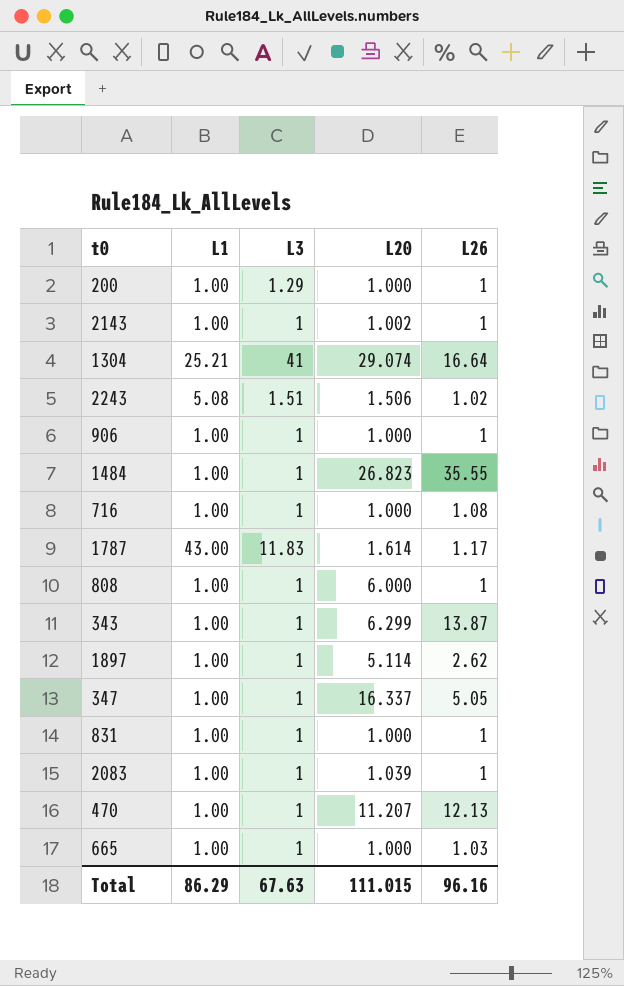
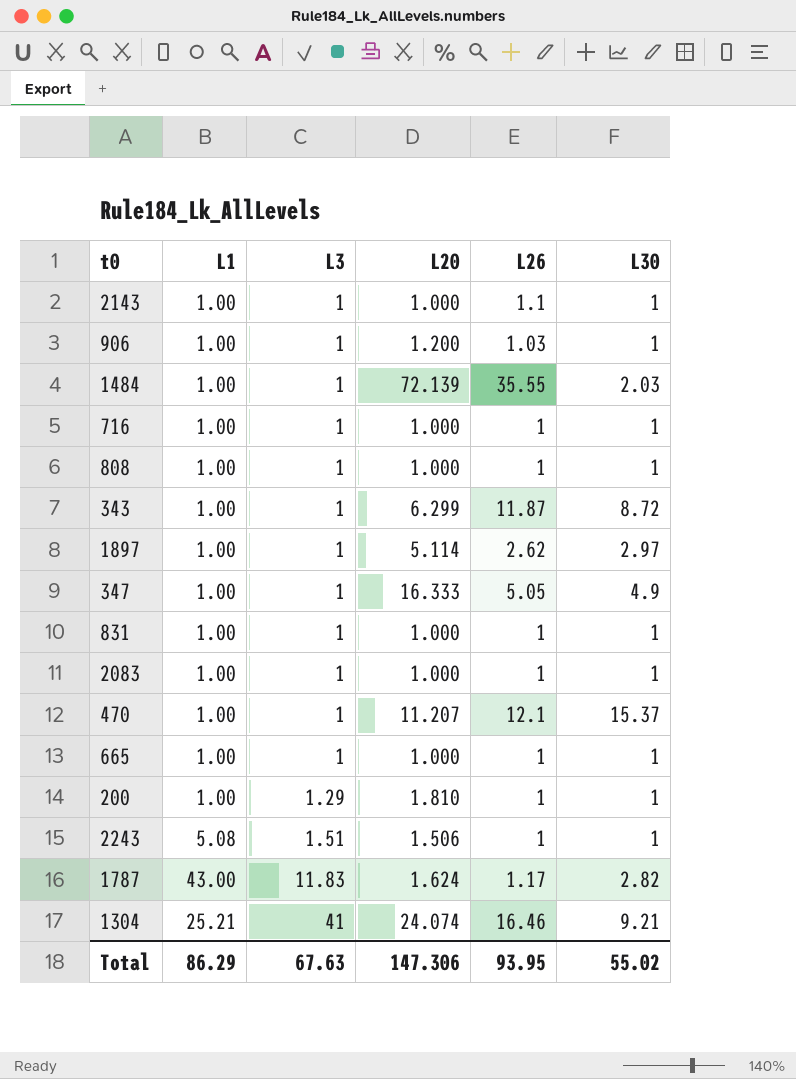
row order: none -> L3 ascending
column L30 | position: none -> 6
2143 | L20: 1.002 -> 1.000
2143 | L26: 1 -> 1.1
906 | L20: 1.000 -> 1.200
906 | L26: 1 -> 1.03
1484 | L20: 26.823 -> 72.139
716 | L26: 1.08 -> 1
808 | L20: 6.000 -> 1.000
343 | L26: 13.87 -> 11.87
347 | L20: 16.337 -> 16.333
2083 | L20: 1.039 -> 1.000
470 | L26: 12.13 -> 12.1
665 | L26: 1.03 -> 1
200 | L20: 1.000 -> 1.810
2243 | L26: 1.02 -> 1
1787 | L20: 1.614 -> 1.624
1304 | L20: 29.074 -> 24.074
1304 | L26: 16.64 -> 16.46
Total | L20: 111.015 -> 147.306
Total | L26: 96.16 -> 93.95

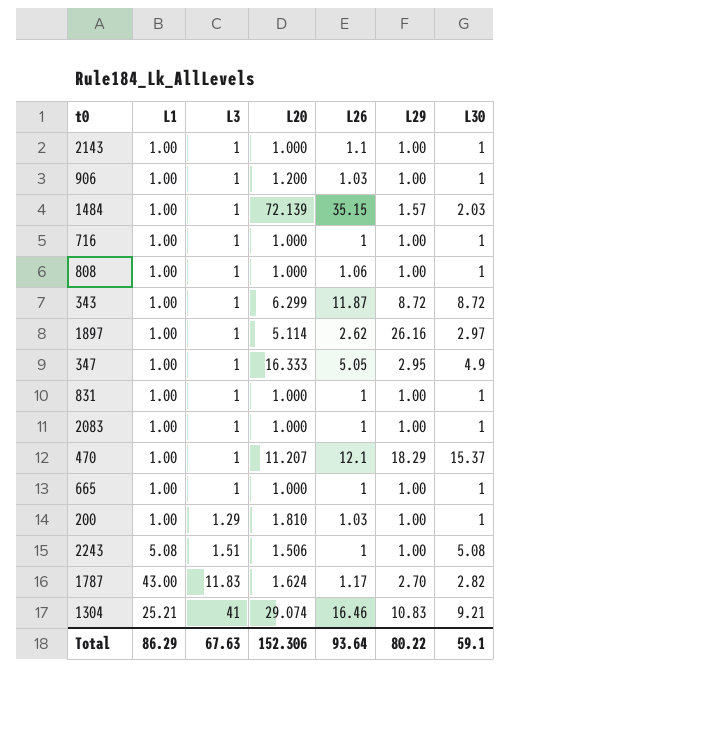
column L29 | position: none -> 6
1484 | L26: 35.55 -> 35.15
808 | L26: 1 -> 1.06
200 | L26: 1 -> 1.03
2243 | L30: 1 -> 5.08
1304 | L20: 24.074 -> 29.074
Total | L20: 147.306 -> 152.306
Total | L26: 93.95 -> 93.64
Total | L30: 55.02 -> 59.1

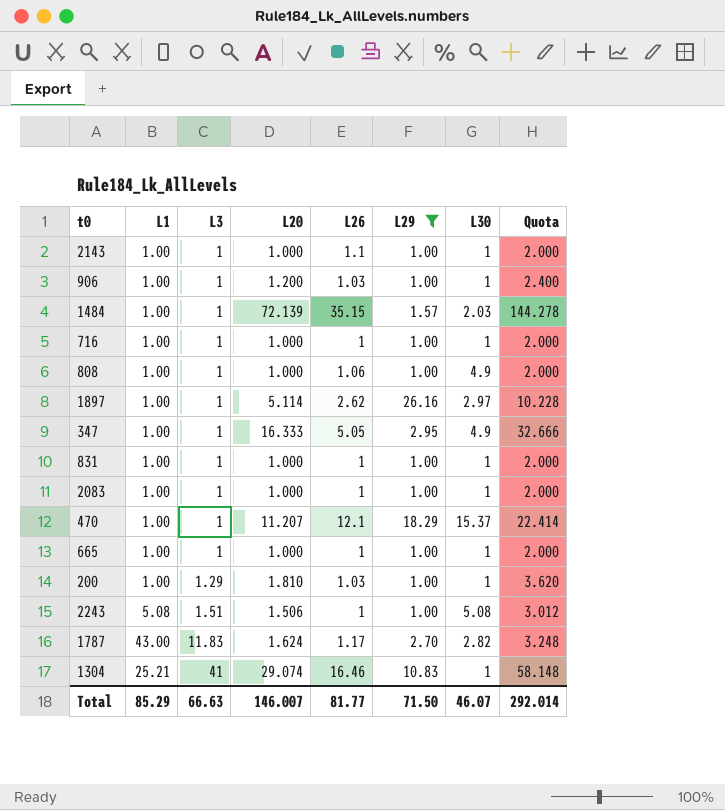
filter: none -> L29 != 8.72
column Quota | formula: none -> [L20] * 2
808 | L30: 1 -> 4.9
1304 | L30: 9.21 -> 1
Total | L1: 86.29 -> 85.29
Total | L3: 67.63 -> 66.63
Total | L20: 152.306 -> 146.007
Total | L26: 93.64 -> 81.77
Total | L29: 80.22 -> 71.50
Total | L30: 59.1 -> 46.07

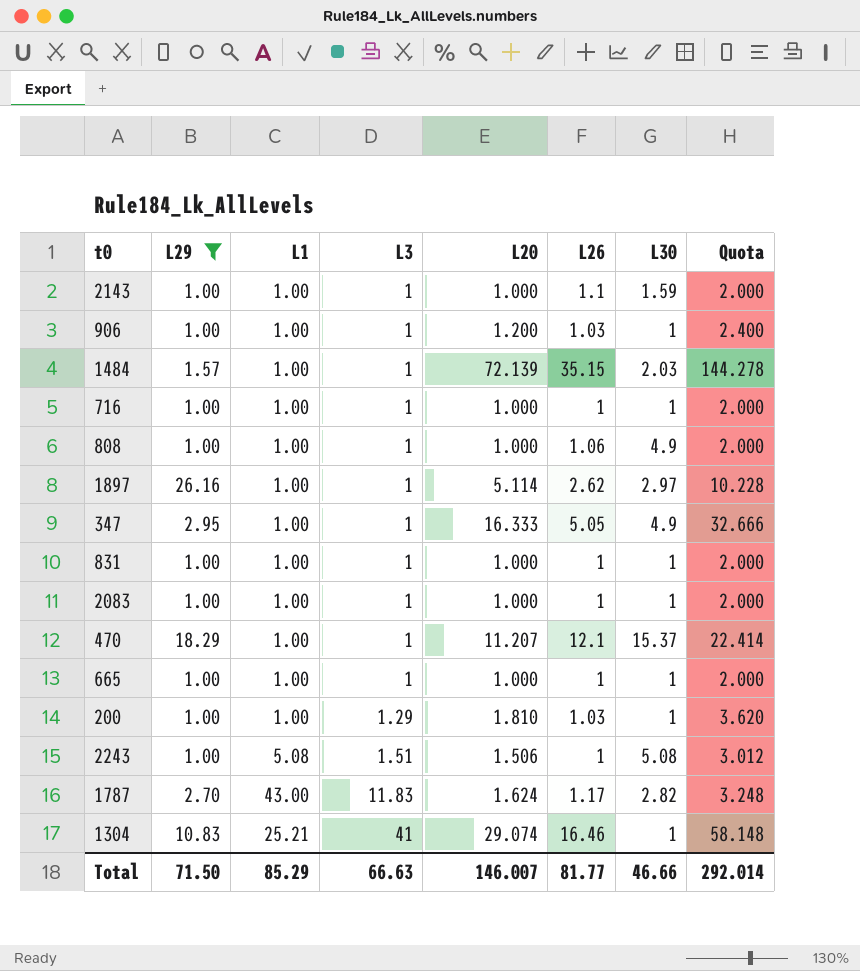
column L29 | position: 6 -> 2
2143 | L30: 1 -> 1.59
Total | L30: 46.07 -> 46.66

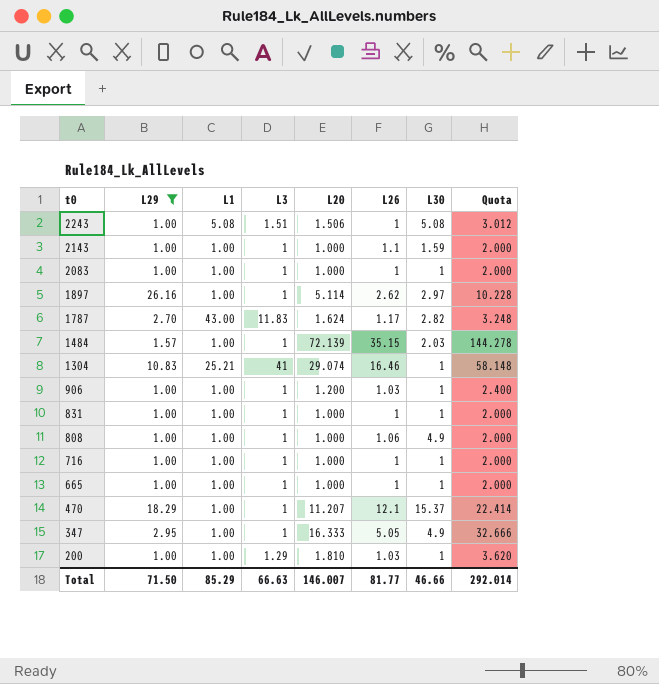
row order: L3 ascending -> t0 descending

